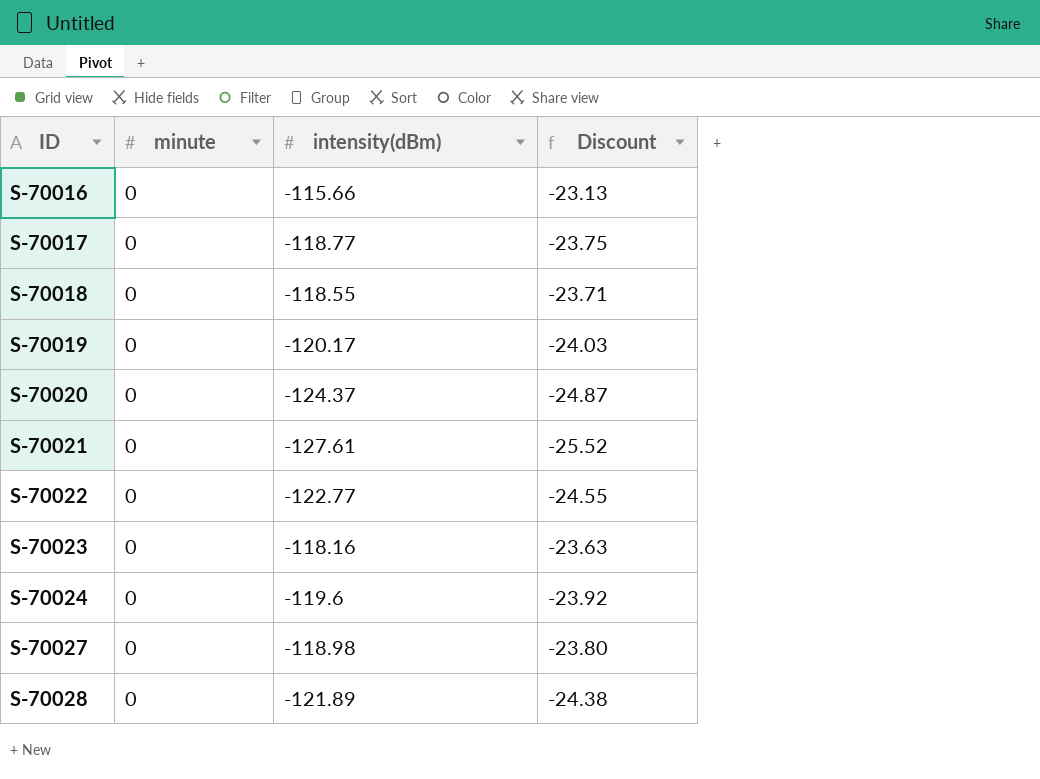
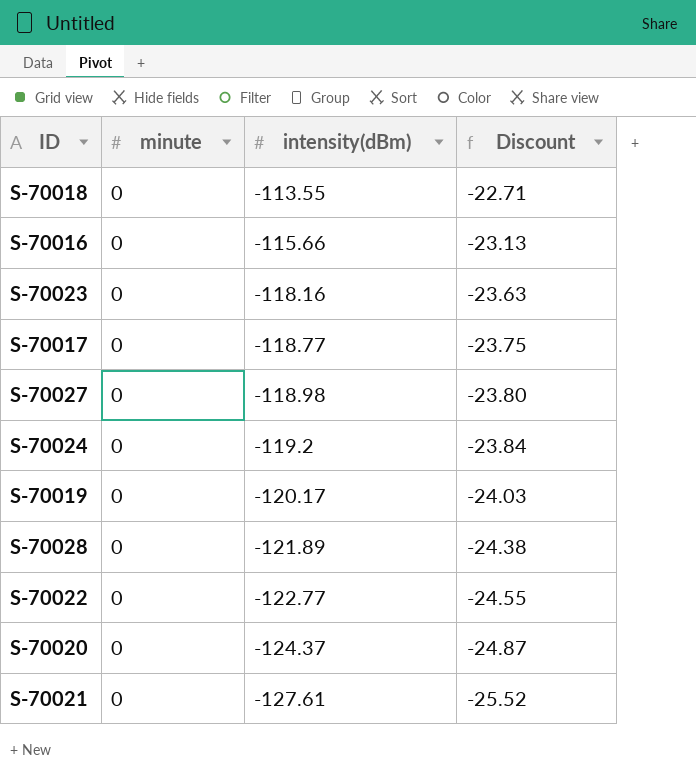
row order: ID ascending -> intensity(dBm) descending
S-70018 | intensity(dBm): -118.55 -> -113.55
S-70018 | Discount: -23.71 -> -22.71
S-70024 | intensity(dBm): -119.6 -> -119.2
S-70024 | Discount: -23.92 -> -23.84

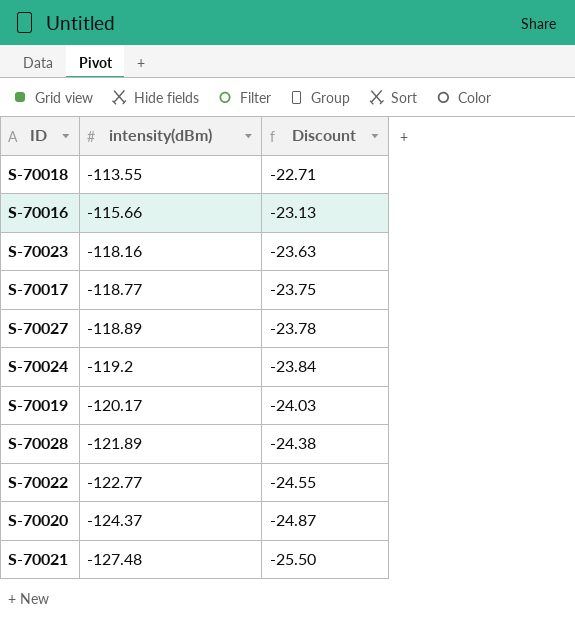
column minute | position: 2 -> none
S-70027 | intensity(dBm): -118.98 -> -118.89
S-70027 | Discount: -23.80 -> -23.78
S-70021 | intensity(dBm): -127.61 -> -127.48
S-70021 | Discount: -25.52 -> -25.50

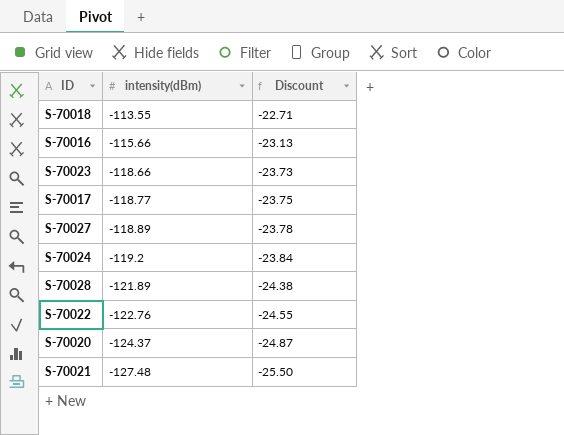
row S-70019: -120.17 | -24.03 -> none
S-70023 | intensity(dBm): -118.16 -> -118.66
S-70023 | Discount: -23.63 -> -23.73
S-70022 | intensity(dBm): -122.77 -> -122.76

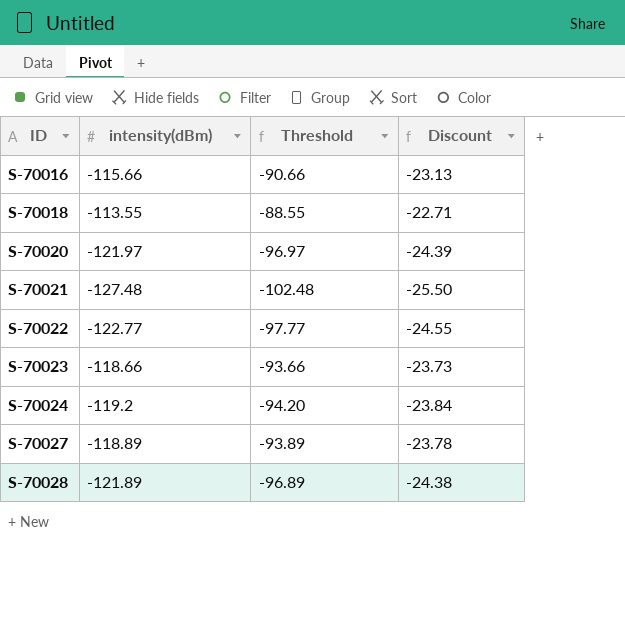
row order: intensity(dBm) descending -> ID ascending
column Threshold | formula: none -> [intensity(dBm)] + 25
row S-70017: -118.77 | -23.75 -> none
S-70020 | intensity(dBm): -124.37 -> -121.97
S-70020 | Discount: -24.87 -> -24.39
S-70022 | intensity(dBm): -122.76 -> -122.77

